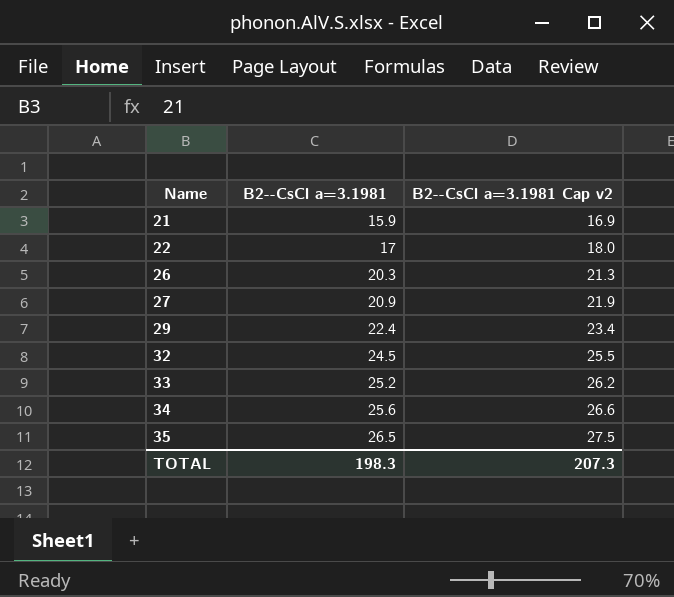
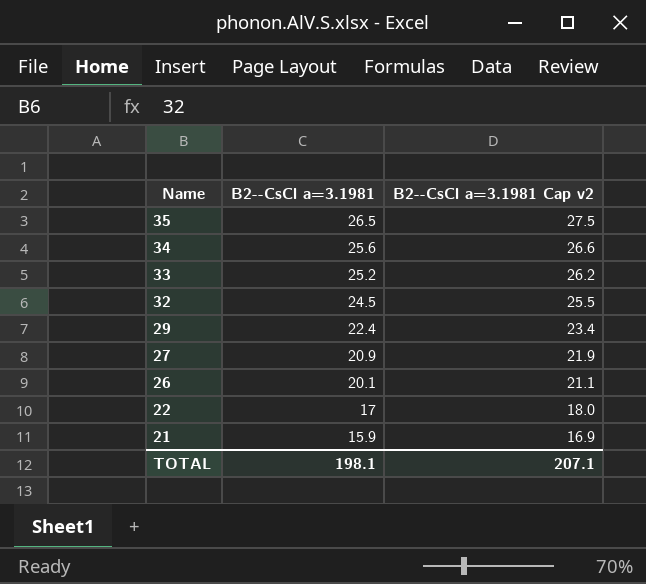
row order: Name ascending -> Name descending
26 | B2--CsCl a=3.1981: 20.3 -> 20.1
26 | B2--CsCl a=3.1981 Cap v2: 21.3 -> 21.1
TOTAL | B2--CsCl a=3.1981: 198.3 -> 198.1
TOTAL | B2--CsCl a=3.1981 Cap v2: 207.3 -> 207.1

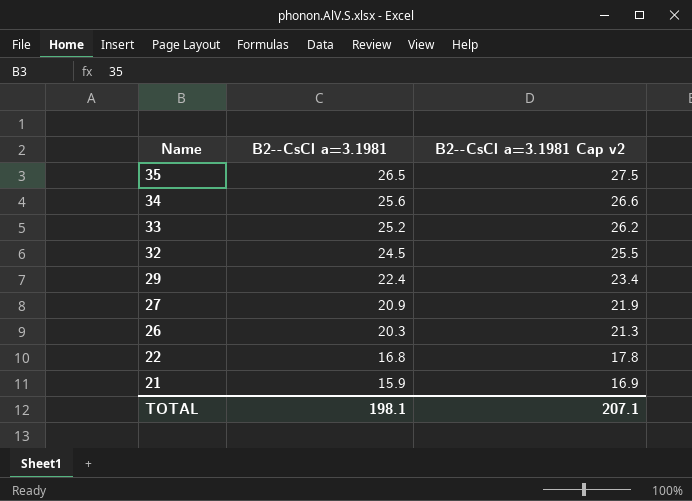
26 | B2--CsCl a=3.1981: 20.1 -> 20.3
26 | B2--CsCl a=3.1981 Cap v2: 21.1 -> 21.3
22 | B2--CsCl a=3.1981: 17 -> 16.8
22 | B2--CsCl a=3.1981 Cap v2: 18.0 -> 17.8

